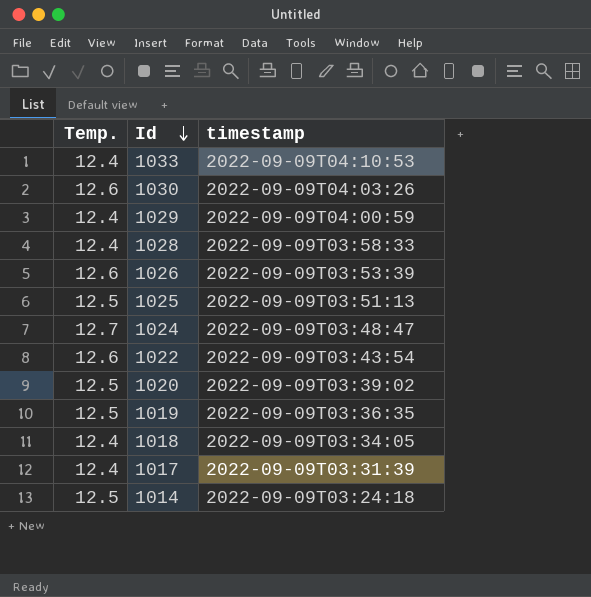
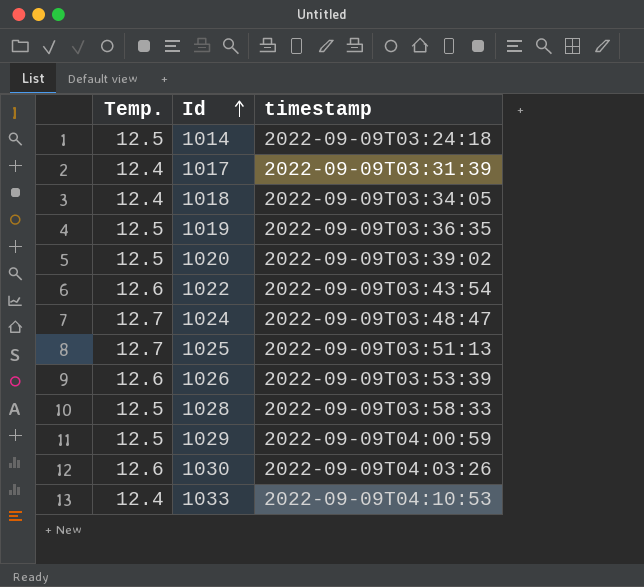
row order: Id descending -> Id ascending
1025 | Temp.: 12.5 -> 12.7
1028 | Temp.: 12.4 -> 12.5
1029 | Temp.: 12.4 -> 12.5

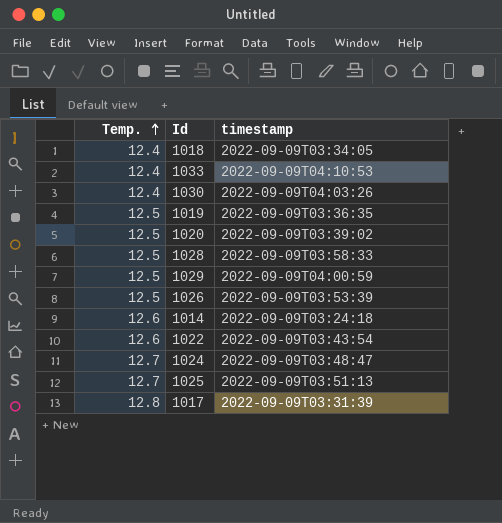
row order: Id ascending -> Temp. ascending
1030 | Temp.: 12.6 -> 12.4
1026 | Temp.: 12.6 -> 12.5
1014 | Temp.: 12.5 -> 12.6
1017 | Temp.: 12.4 -> 12.8

